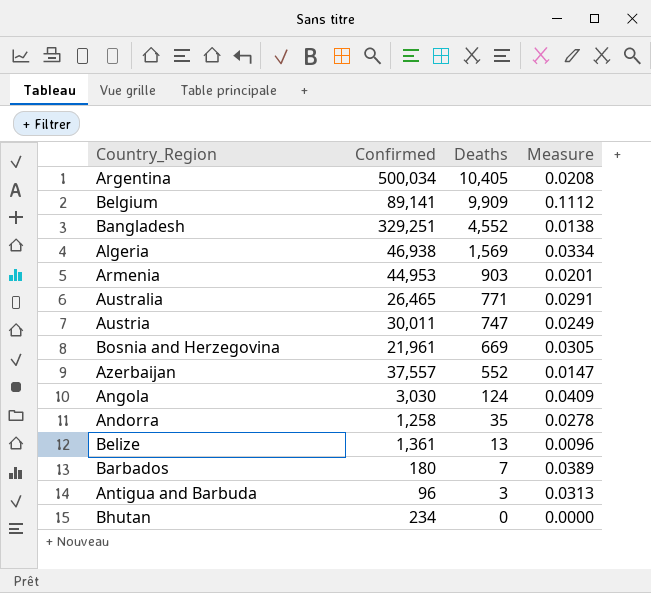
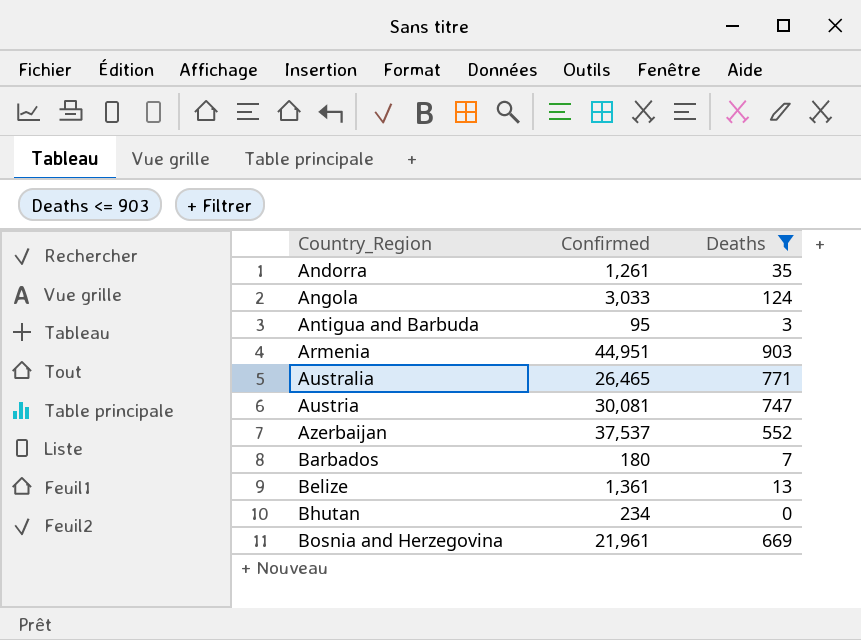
filter: none -> Deaths <= 903
row order: Deaths descending -> Country_Region ascending
column Measure | formula: [Deaths] / [Confirmed] -> none
Andorra | Confirmed: 1,258 -> 1,261
Angola | Confirmed: 3,030 -> 3,033
Antigua and Barbuda | Confirmed: 96 -> 95
Armenia | Confirmed: 44,953 -> 44,951
Austria | Confirmed: 30,011 -> 30,081
Azerbaijan | Confirmed: 37,557 -> 37,537

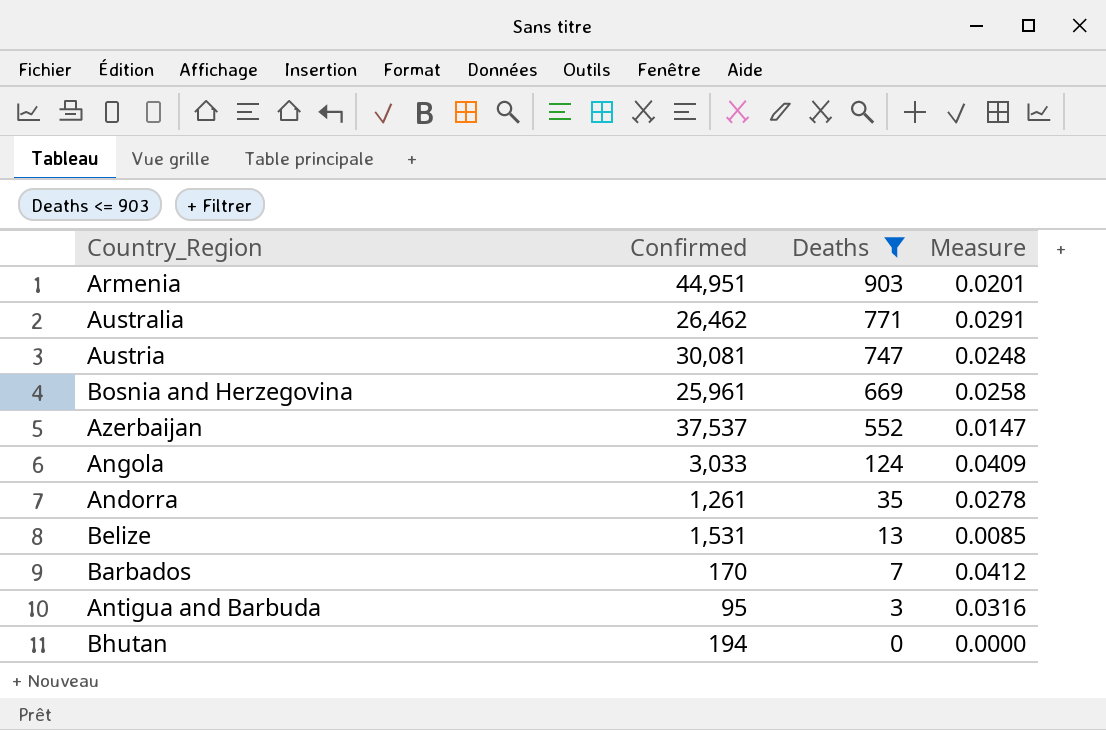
row order: Country_Region ascending -> Deaths descending
column Measure | formula: none -> [Deaths] / [Confirmed]
Australia | Confirmed: 26,465 -> 26,462
Bosnia and Herzegovina | Confirmed: 21,961 -> 25,961
Belize | Confirmed: 1,361 -> 1,531
Barbados | Confirmed: 180 -> 170
Bhutan | Confirmed: 234 -> 194

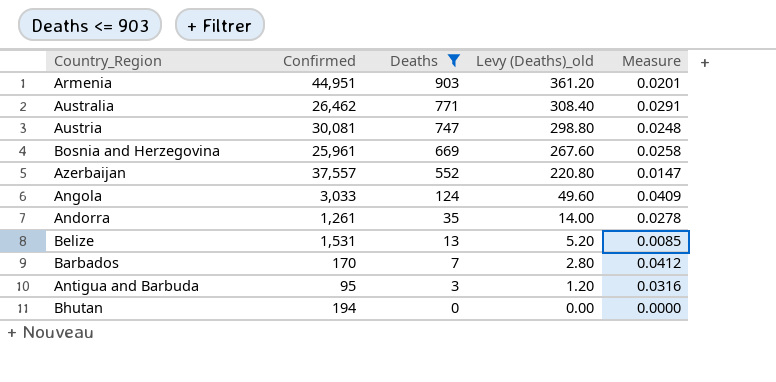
column Levy (Deaths)_old | formula: none -> [Deaths] * 0.4
Azerbaijan | Confirmed: 37,537 -> 37,557

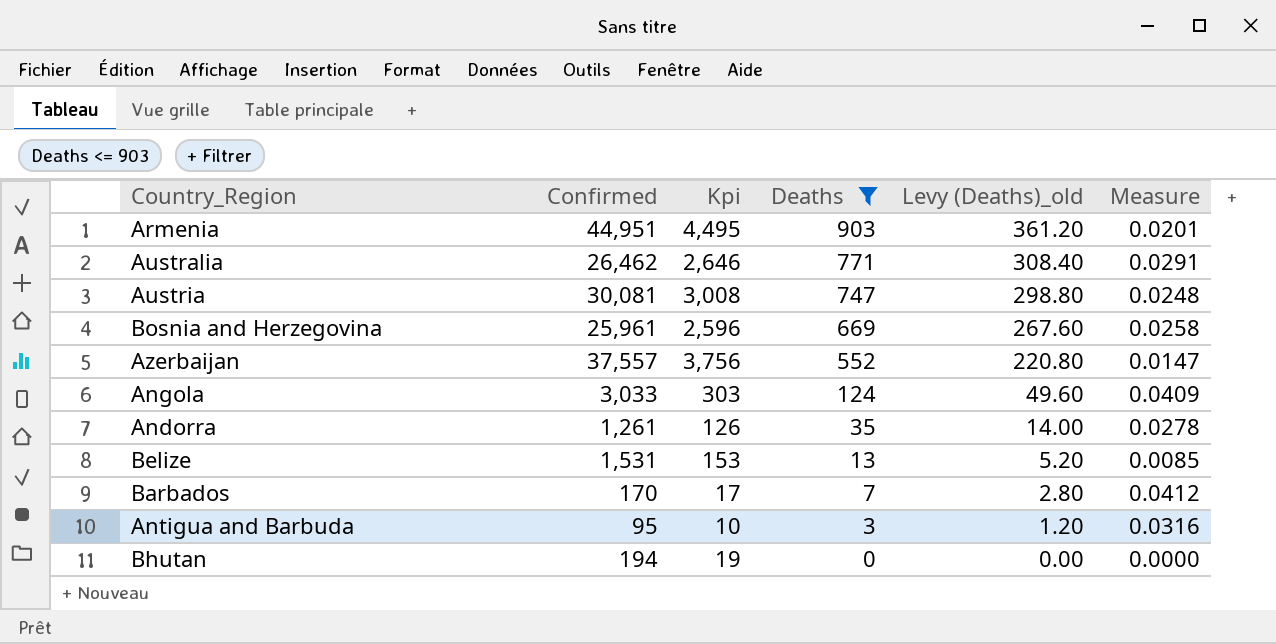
column Kpi | formula: none -> [Confirmed] * 0.1

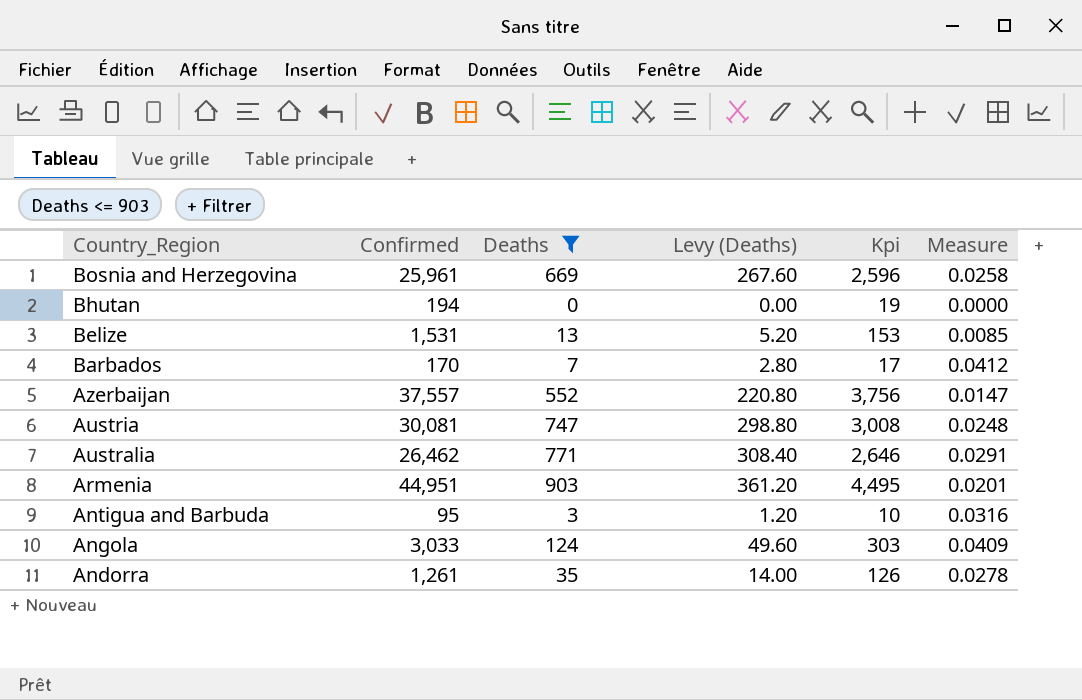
row order: Deaths descending -> Country_Region descending
column name: Levy (Deaths)_old -> Levy (Deaths)
column Kpi | position: 3 -> 5

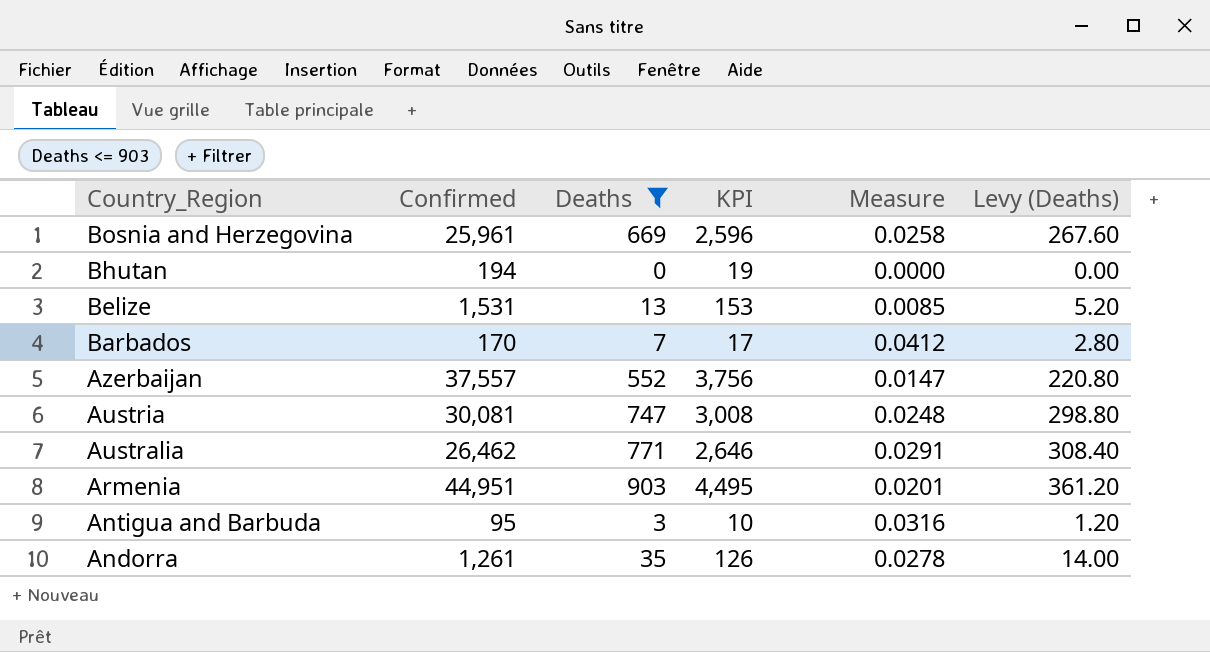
column name: Kpi -> KPI
column Levy (Deaths) | position: 4 -> 6
row Angola: 3,033 | 124 | 49.60 | 303 | 0.0409 -> none

